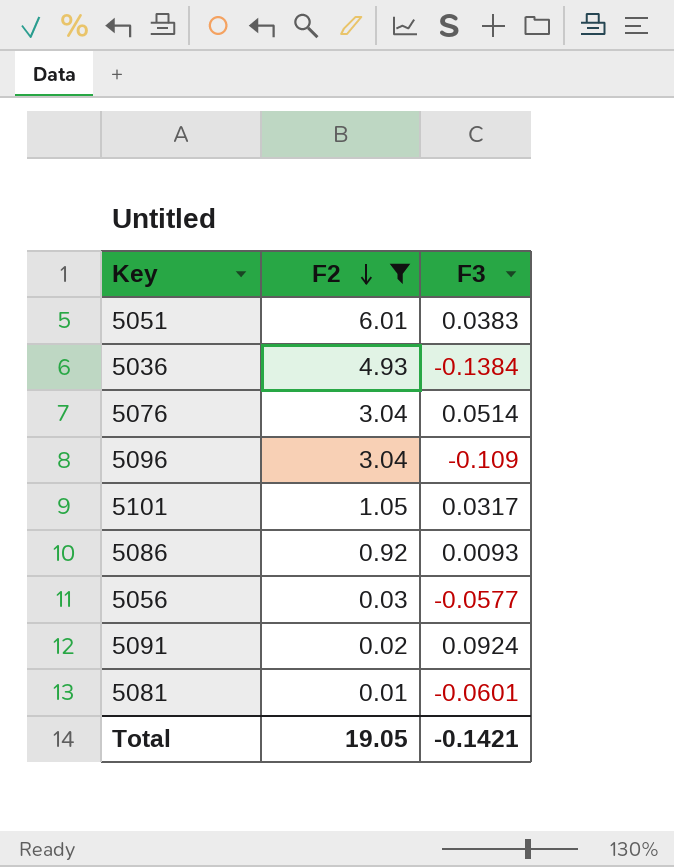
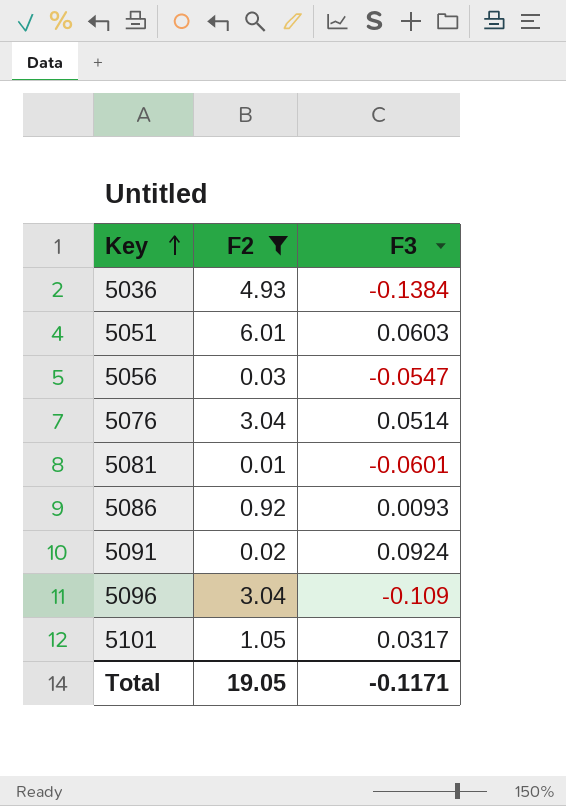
row order: F2 descending -> Key ascending
5051 | F3: 0.0383 -> 0.0603
5056 | F3: -0.0577 -> -0.0547
Total | F3: -0.1421 -> -0.1171

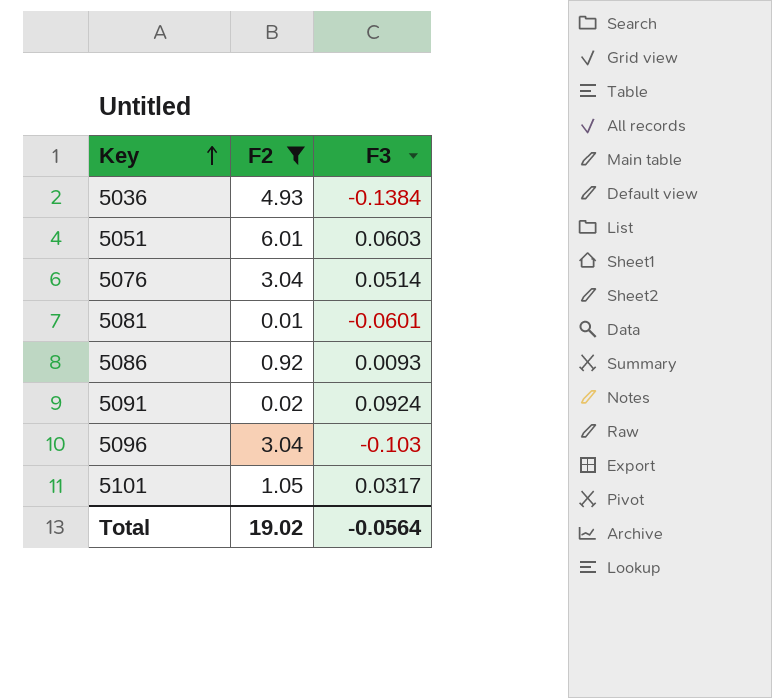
row 5056: 0.03 | -0.0547 -> none
5096 | F3: -0.109 -> -0.103
Total | F2: 19.05 -> 19.02
Total | F3: -0.1171 -> -0.0564

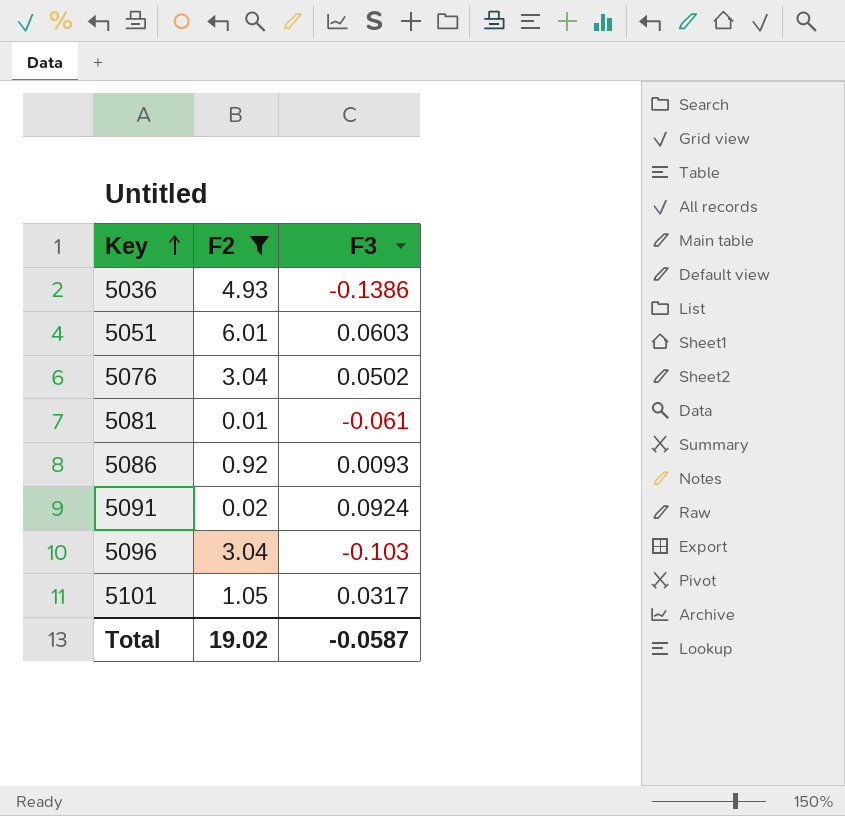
5036 | F3: -0.1384 -> -0.1386
5076 | F3: 0.0514 -> 0.0502
5081 | F3: -0.0601 -> -0.061
Total | F3: -0.0564 -> -0.0587

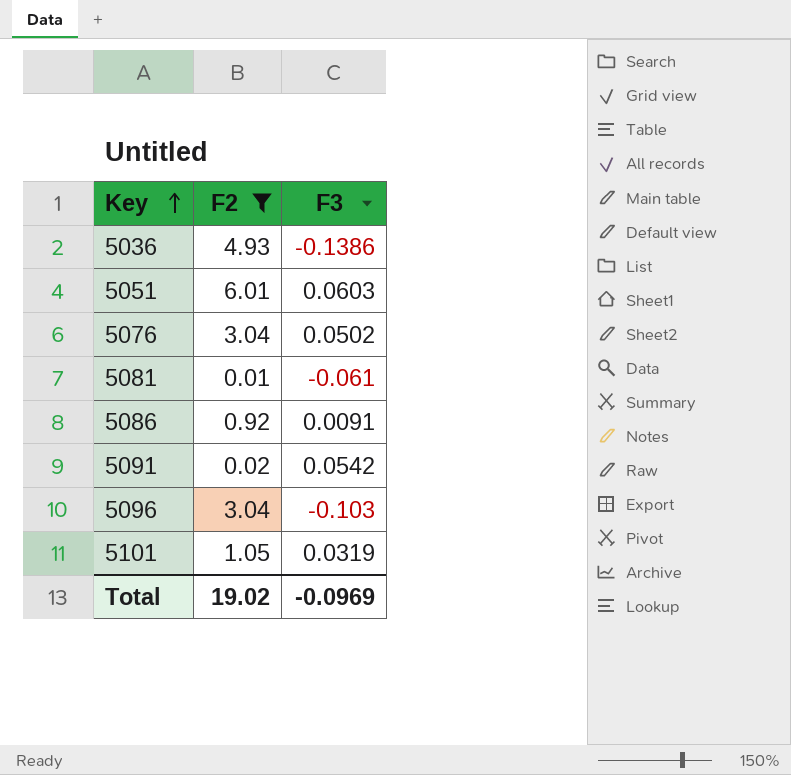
5086 | F3: 0.0093 -> 0.0091
5091 | F3: 0.0924 -> 0.0542
5101 | F3: 0.0317 -> 0.0319
Total | F3: -0.0587 -> -0.0969

